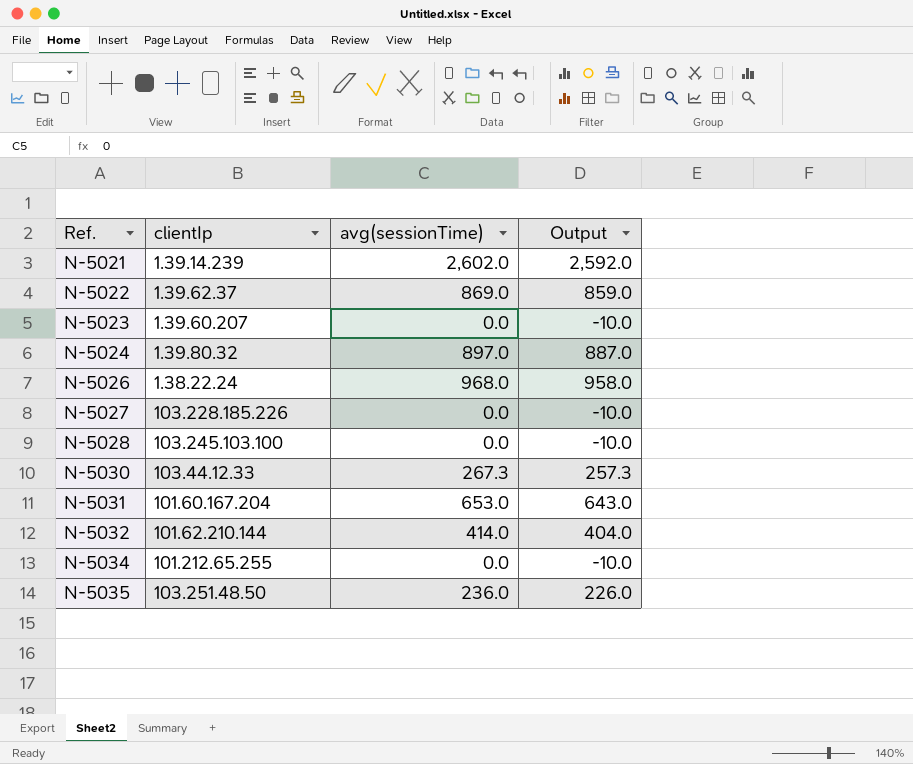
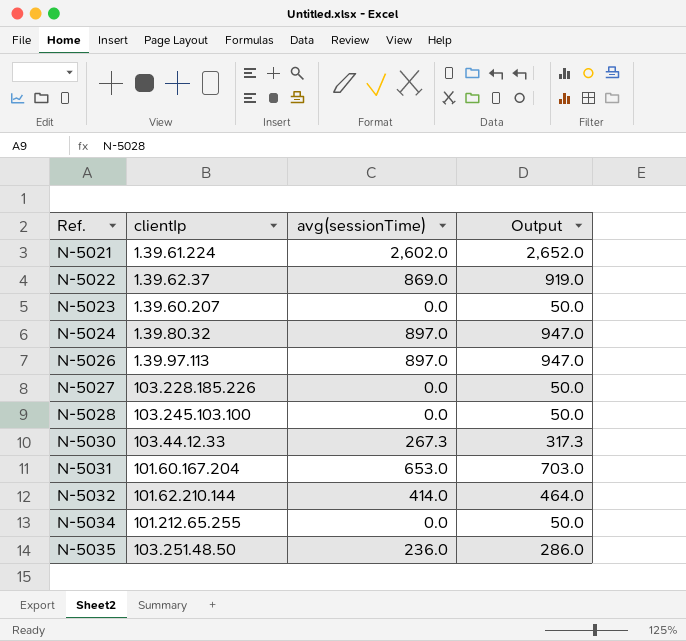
column Output | formula: [avg(sessionTime)] - 10 -> [avg(sessionTime)] + 50
N-5021 | clientIp: 1.39.14.239 -> 1.39.61.224
N-5026 | clientIp: 1.38.22.24 -> 1.39.97.113
N-5026 | avg(sessionTime): 968.0 -> 897.0

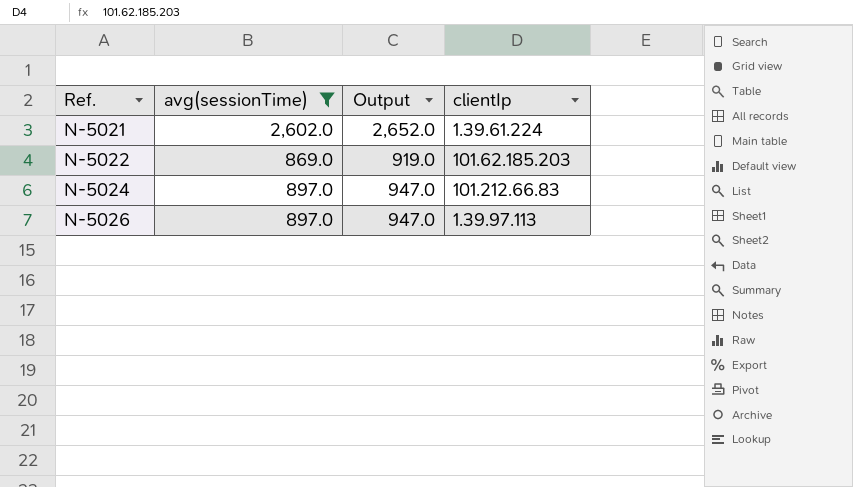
filter: none -> avg(sessionTime) >= 869.0
column clientIp | position: 2 -> 4
N-5022 | clientIp: 1.39.62.37 -> 101.62.185.203
N-5024 | clientIp: 1.39.80.32 -> 101.212.66.83

